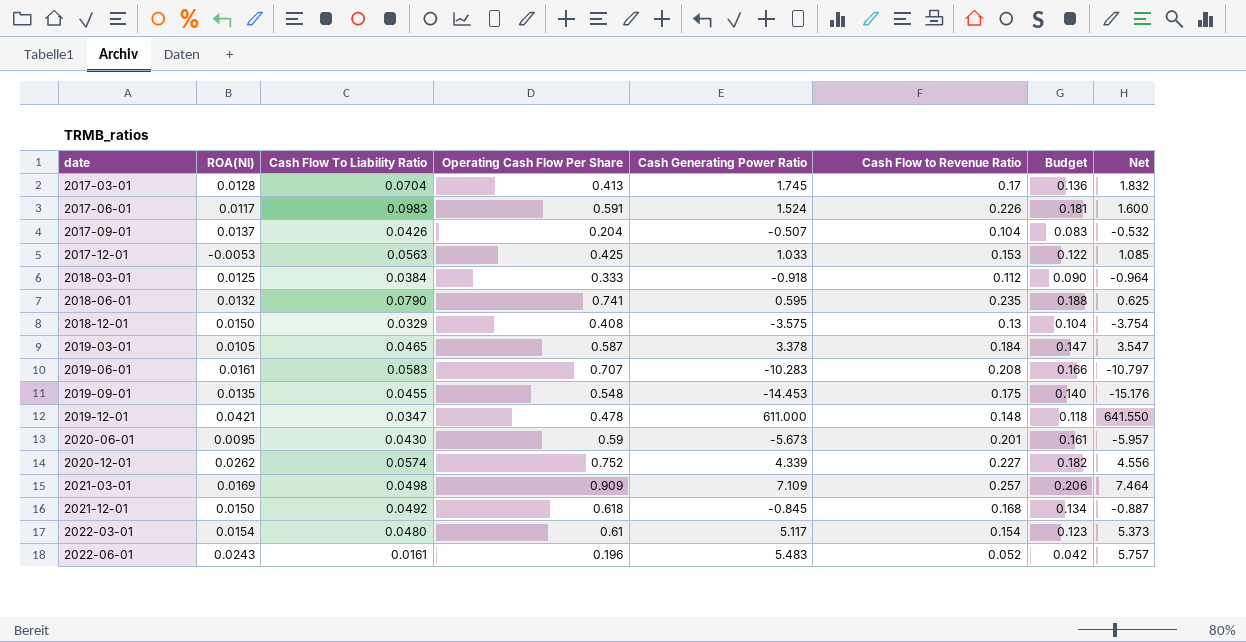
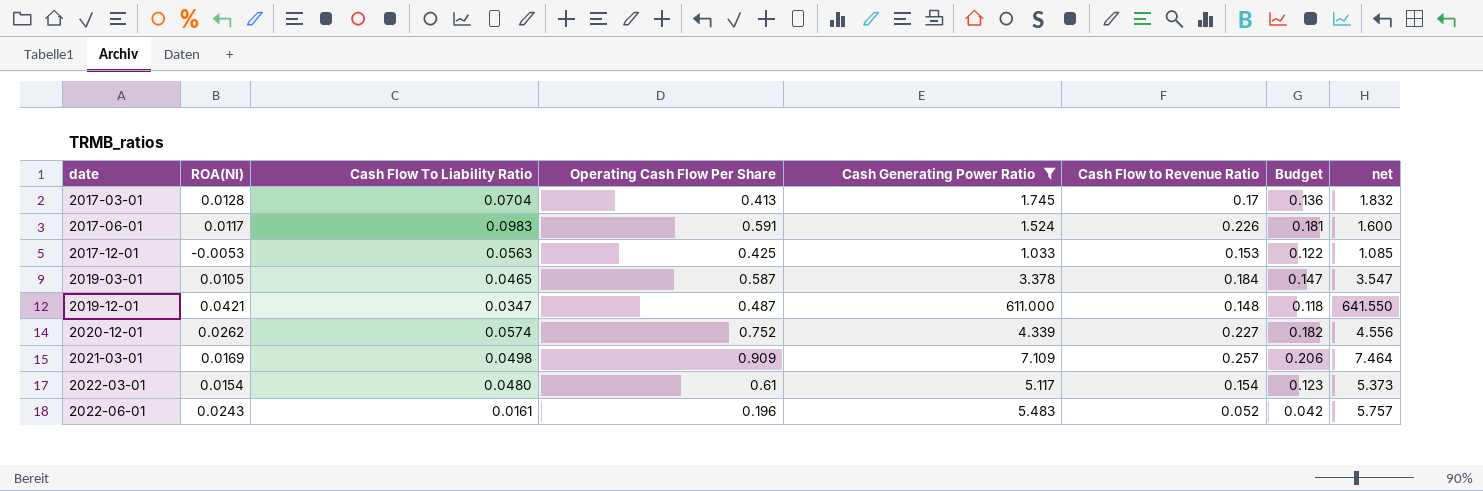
filter: none -> Cash Generating Power Ratio >= 1.033
column name: Net -> net
2019-12-01 | Operating Cash Flow Per Share: 0.478 -> 0.487

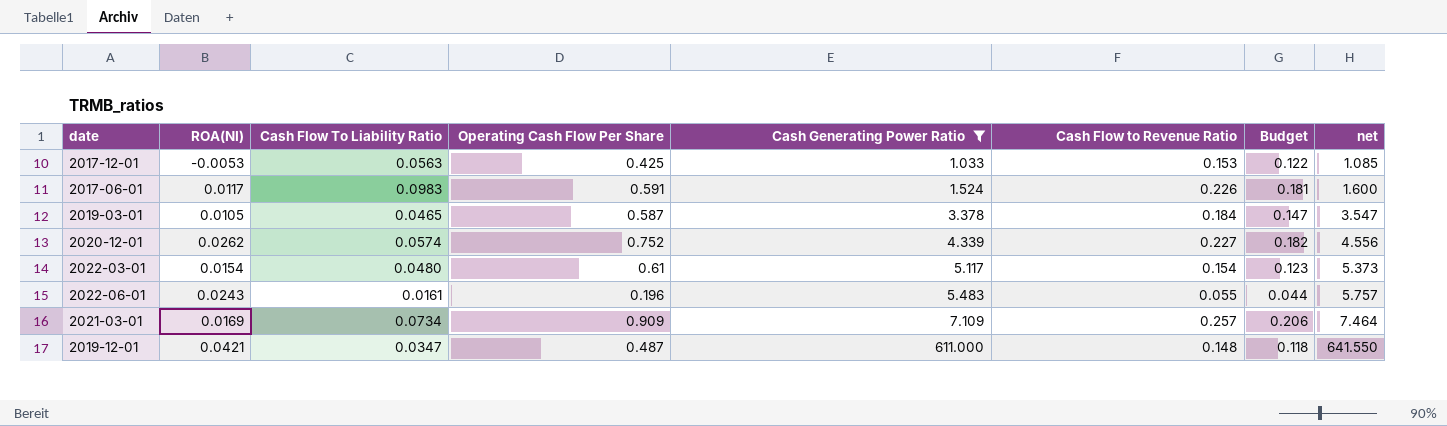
row order: date ascending -> Cash Generating Power Ratio ascending
row 2017-03-01: 0.0128 | 0.0704 | 0.413 | 1.745 | 0.17 | 0.136 | 1.832 -> none
2022-06-01 | Cash Flow to Revenue Ratio: 0.052 -> 0.055
2022-06-01 | Budget: 0.042 -> 0.044
2021-03-01 | Cash Flow To Liability Ratio: 0.0498 -> 0.0734

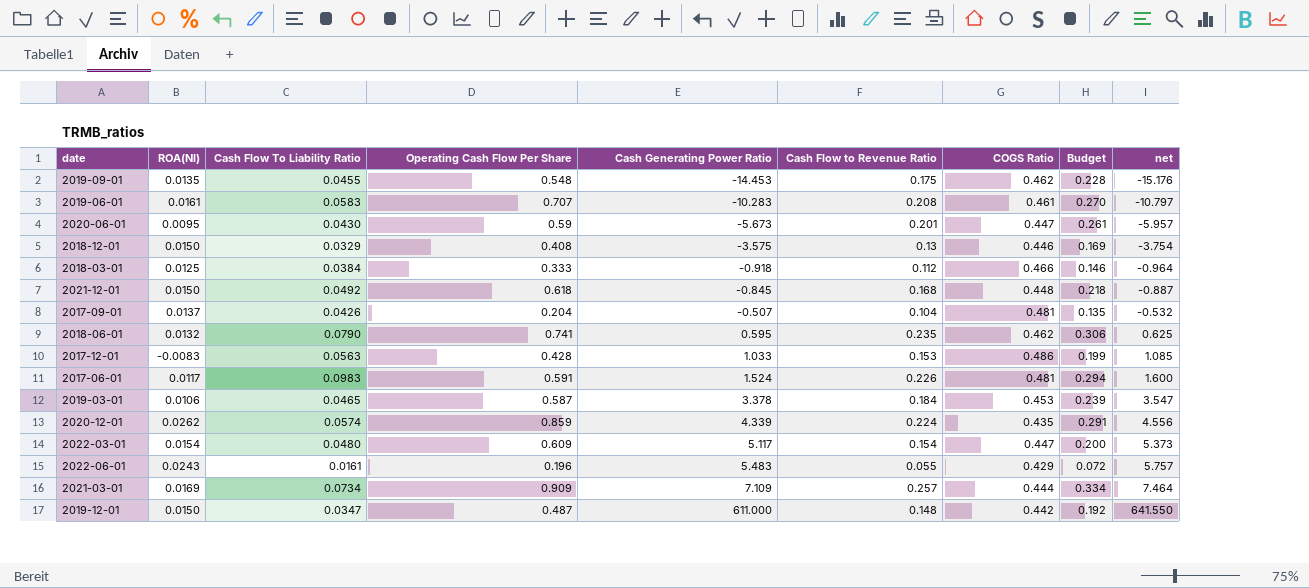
filter: Cash Generating Power Ratio >= 1.033 -> none
column COGS Ratio | position: none -> 7
column Budget | formula: [Cash Flow to Revenue Ratio] * 0.8 -> [Cash Flow to Revenue Ratio] * 1.3
2017-12-01 | ROA(NI): -0.0053 -> -0.0083
2017-12-01 | Operating Cash Flow Per Share: 0.425 -> 0.428
2019-03-01 | ROA(NI): 0.0105 -> 0.0106
2020-12-01 | Operating Cash Flow Per Share: 0.752 -> 0.859
2020-12-01 | Cash Flow to Revenue Ratio: 0.227 -> 0.224
2022-03-01 | Operating Cash Flow Per Share: 0.61 -> 0.609
2019-12-01 | ROA(NI): 0.0421 -> 0.0150

